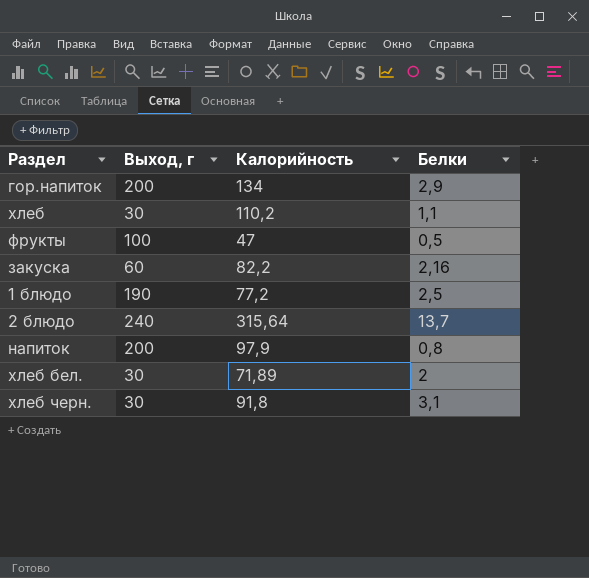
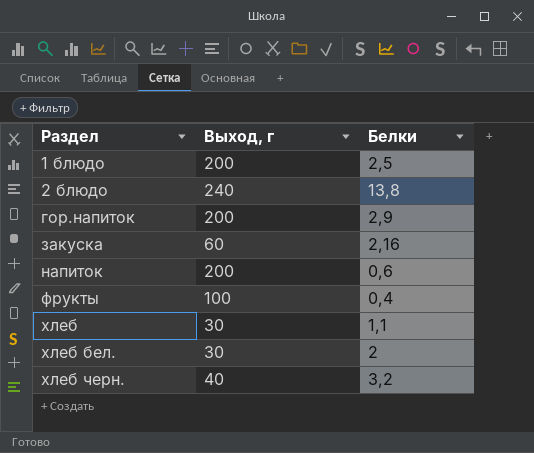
row order: none -> Раздел ascending
column Калорийность | position: 3 -> none
1 блюдо | Выход, г: 190 -> 200
2 блюдо | Белки: 13,7 -> 13,8
напиток | Белки: 0,8 -> 0,6
фрукты | Белки: 0,5 -> 0,4
хлеб черн. | Выход, г: 30 -> 40
хлеб черн. | Белки: 3,1 -> 3,2

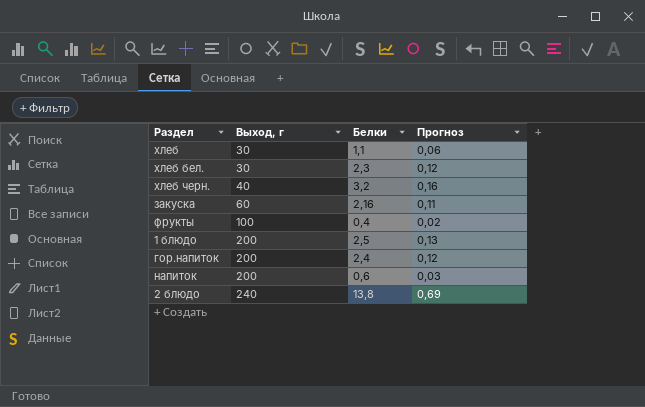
row order: Раздел ascending -> Выход, г ascending
column Прогноз | formula: none -> [Белки] * 0,05
хлеб бел. | Белки: 2 -> 2,3
гор.напиток | Белки: 2,9 -> 2,4

